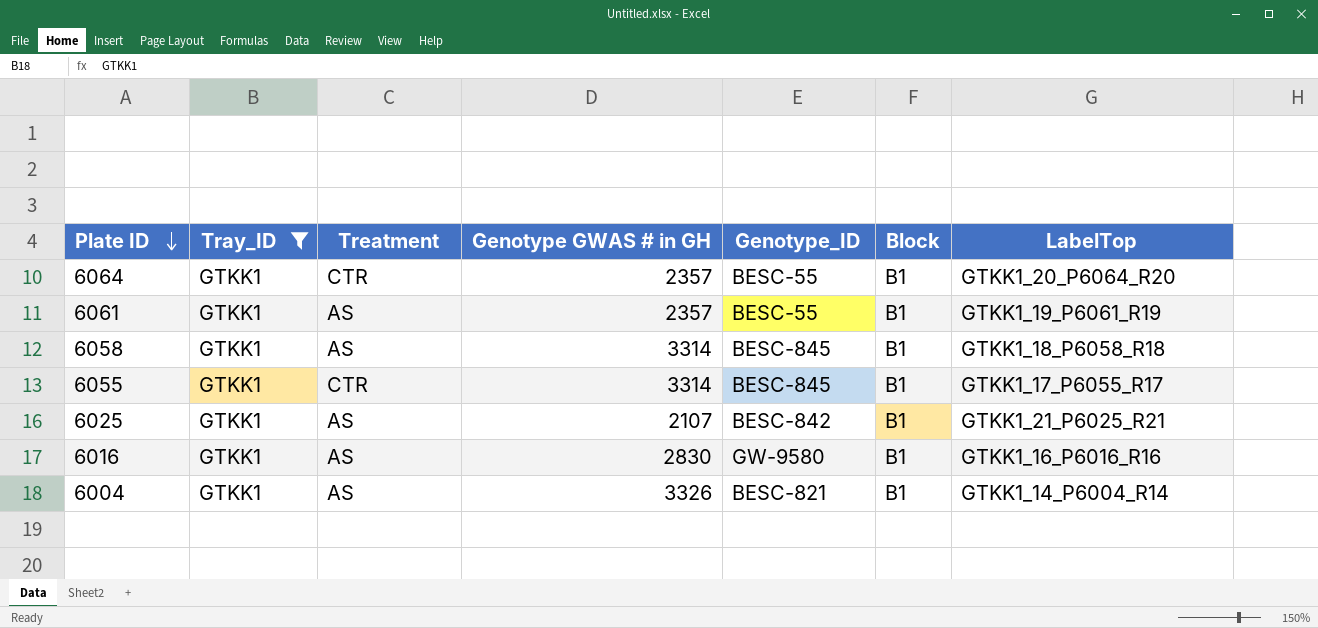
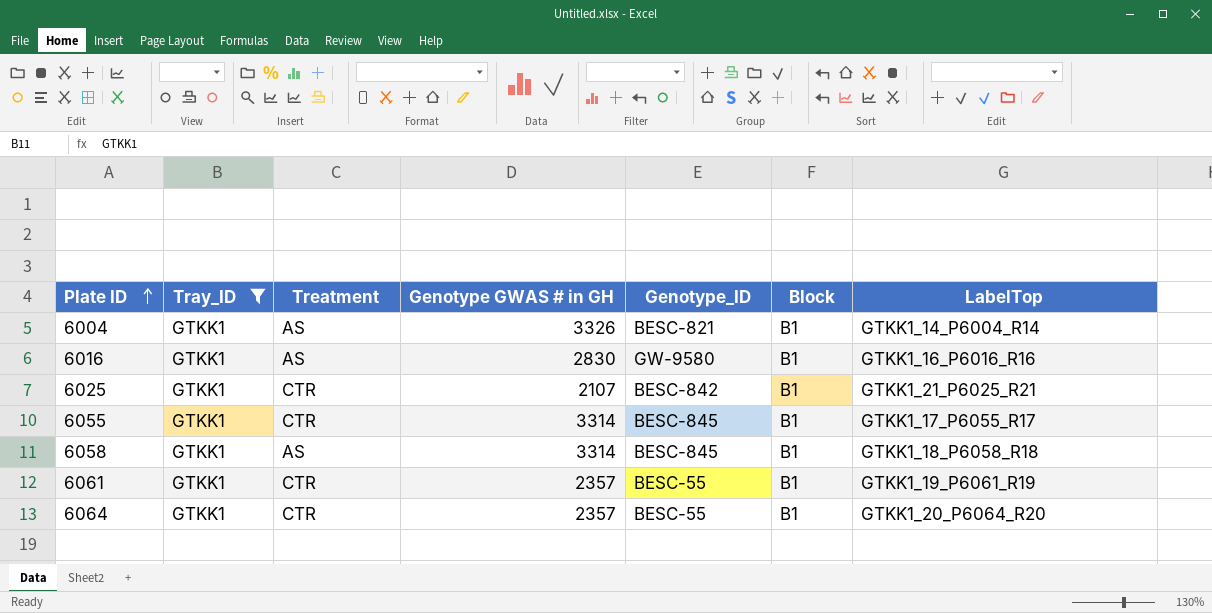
row order: Plate ID descending -> Plate ID ascending
6025 | Treatment: AS -> CTR
6061 | Treatment: AS -> CTR

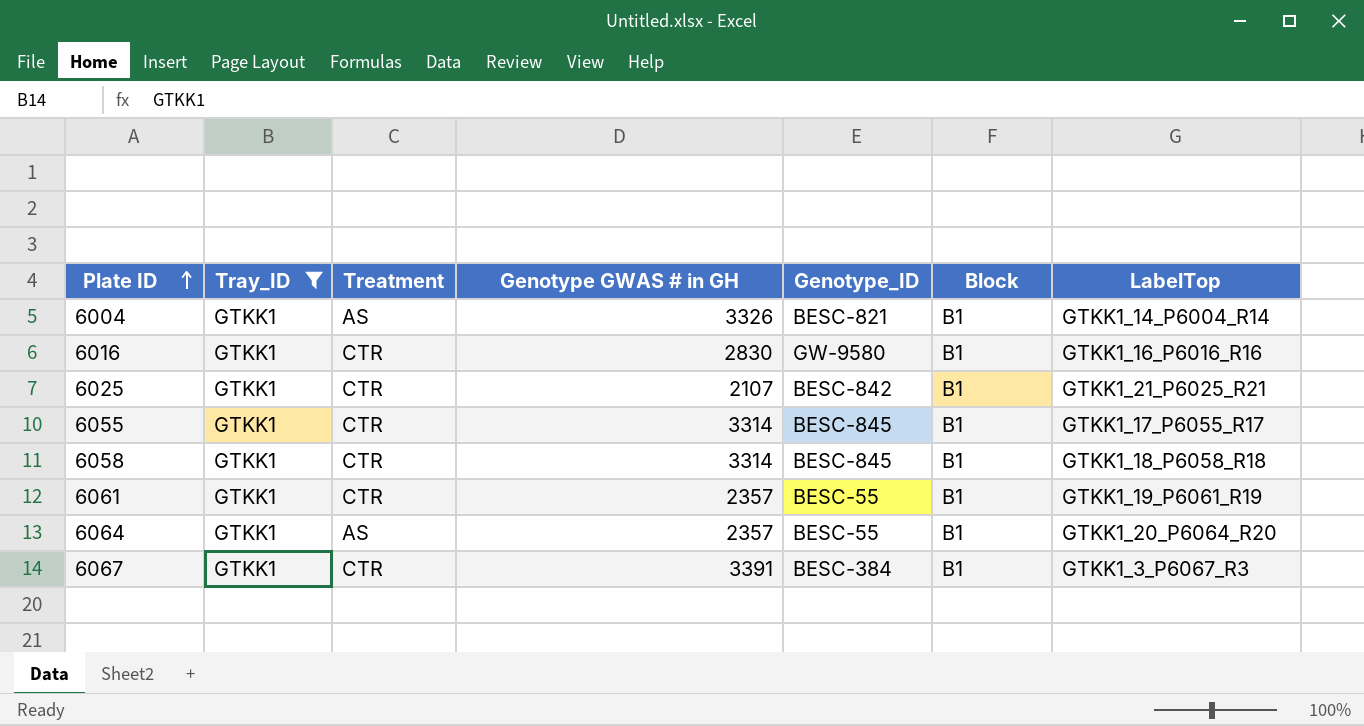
6016 | Treatment: AS -> CTR
6058 | Treatment: AS -> CTR
6064 | Treatment: CTR -> AS
row 6067: none -> GTKK1 | CTR | 3391 | BESC-384 | B1 | GTKK1_3_P6067_R3

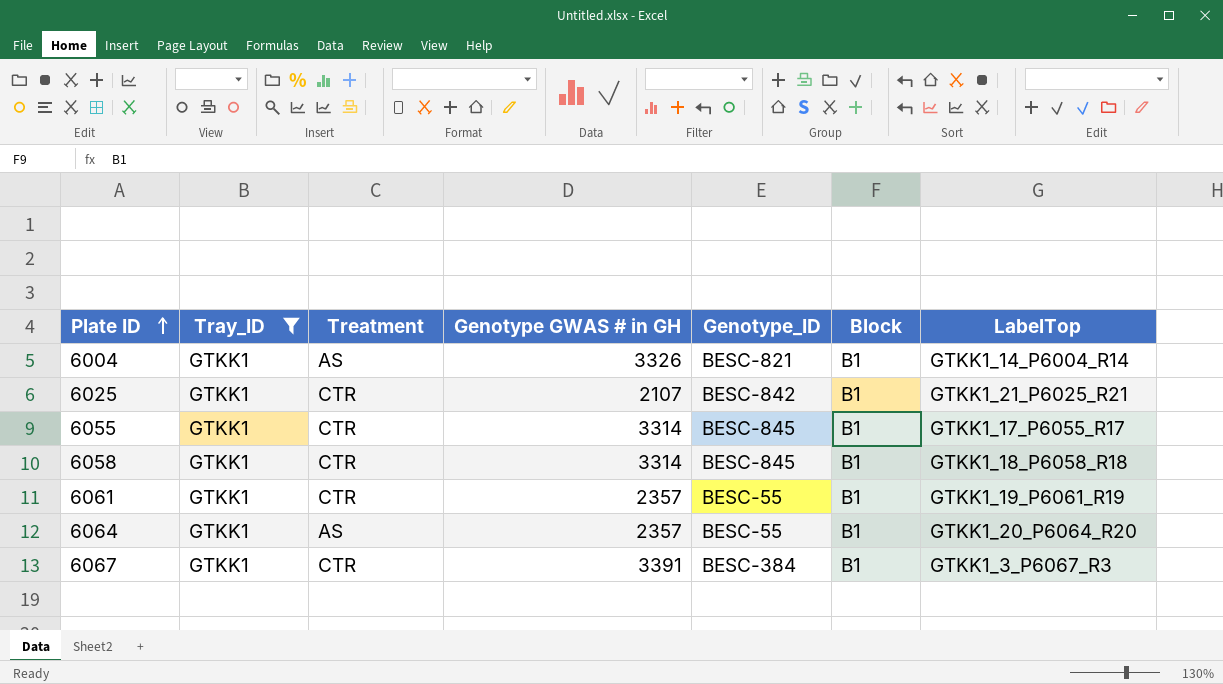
row 6016: GTKK1 | CTR | 2830 | GW-9580 | B1 | GTKK1_16_P6016_R16 -> none

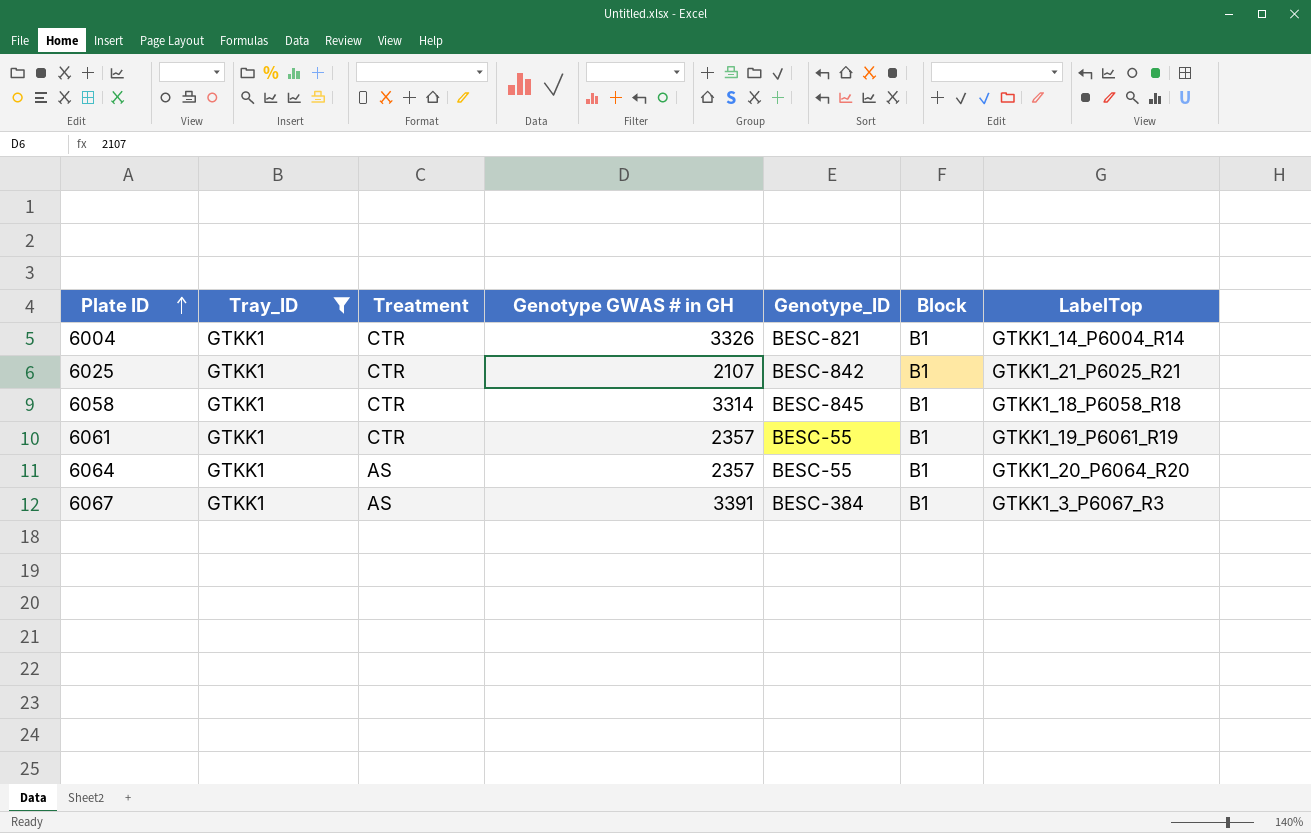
row 6055: GTKK1 | CTR | 3314 | BESC-845 | B1 | GTKK1_17_P6055_R17 -> none
6004 | Treatment: AS -> CTR
6067 | Treatment: CTR -> AS

